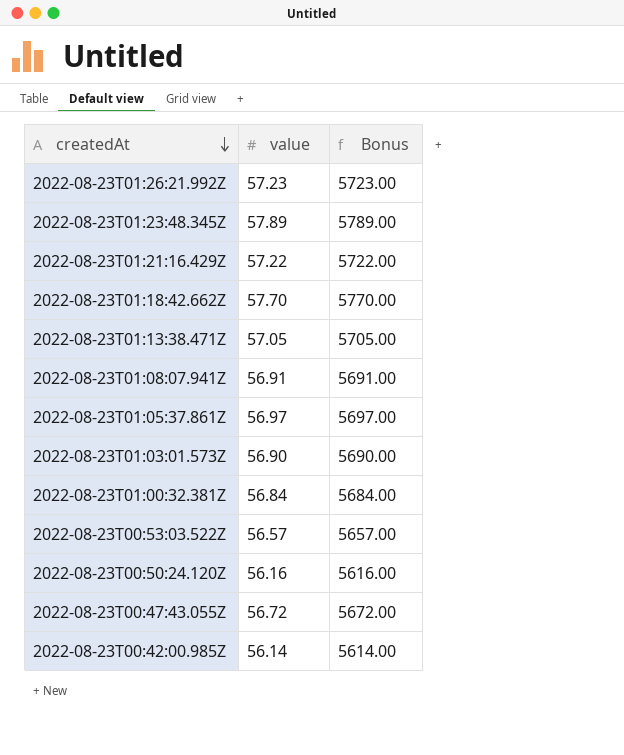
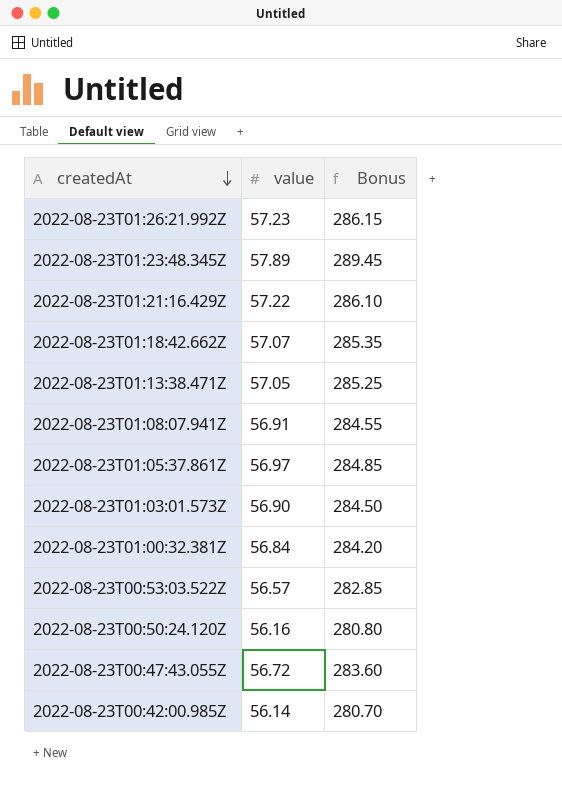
column Bonus | formula: [value] * 100 -> [value] * 5
2022-08-23T01:18:42.662Z | value: 57.70 -> 57.07

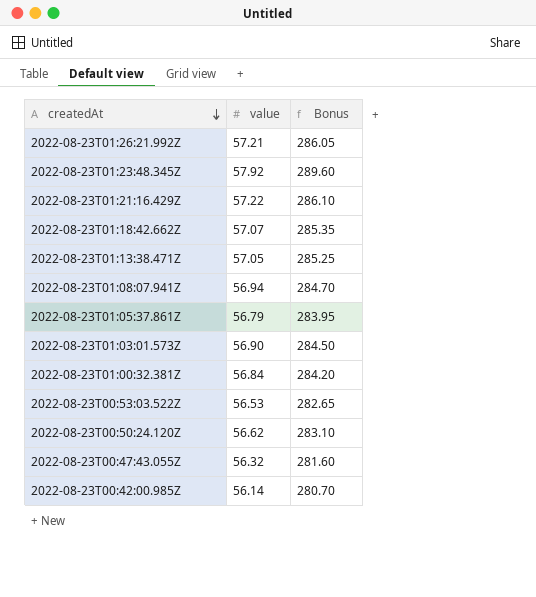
2022-08-23T01:26:21.992Z | value: 57.23 -> 57.21
2022-08-23T01:26:21.992Z | Bonus: 286.15 -> 286.05
2022-08-23T01:23:48.345Z | value: 57.89 -> 57.92
2022-08-23T01:23:48.345Z | Bonus: 289.45 -> 289.60
2022-08-23T01:08:07.941Z | value: 56.91 -> 56.94
2022-08-23T01:08:07.941Z | Bonus: 284.55 -> 284.70
2022-08-23T01:05:37.861Z | value: 56.97 -> 56.79
2022-08-23T01:05:37.861Z | Bonus: 284.85 -> 283.95
2022-08-23T00:53:03.522Z | value: 56.57 -> 56.53
2022-08-23T00:53:03.522Z | Bonus: 282.85 -> 282.65
2022-08-23T00:50:24.120Z | value: 56.16 -> 56.62
2022-08-23T00:50:24.120Z | Bonus: 280.80 -> 283.10
2022-08-23T00:47:43.055Z | value: 56.72 -> 56.32
2022-08-23T00:47:43.055Z | Bonus: 283.60 -> 281.60

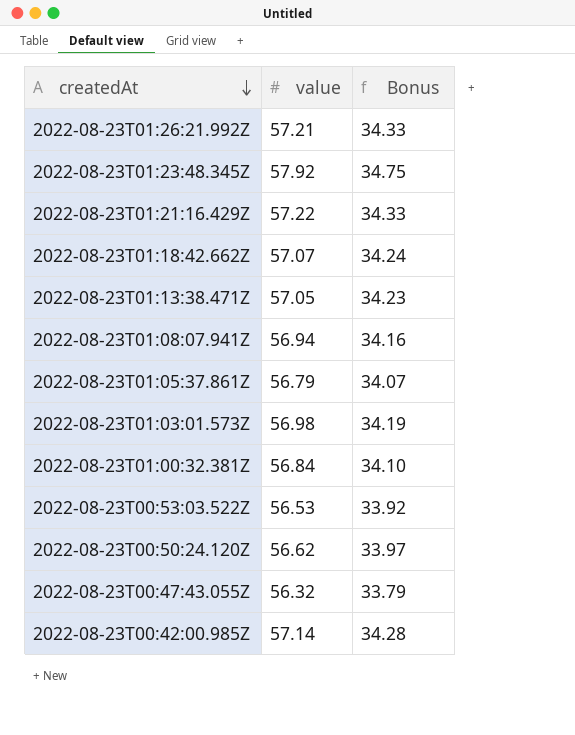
column Bonus | formula: [value] * 5 -> [value] * 0.6
2022-08-23T01:03:01.573Z | value: 56.90 -> 56.98
2022-08-23T00:42:00.985Z | value: 56.14 -> 57.14

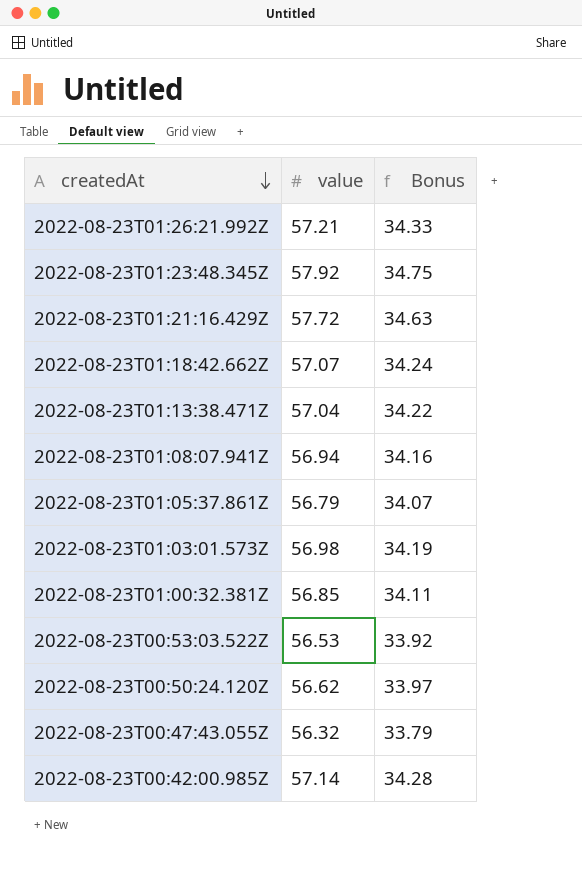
2022-08-23T01:21:16.429Z | value: 57.22 -> 57.72
2022-08-23T01:21:16.429Z | Bonus: 34.33 -> 34.63
2022-08-23T01:13:38.471Z | value: 57.05 -> 57.04
2022-08-23T01:13:38.471Z | Bonus: 34.23 -> 34.22
2022-08-23T01:00:32.381Z | value: 56.84 -> 56.85
2022-08-23T01:00:32.381Z | Bonus: 34.10 -> 34.11

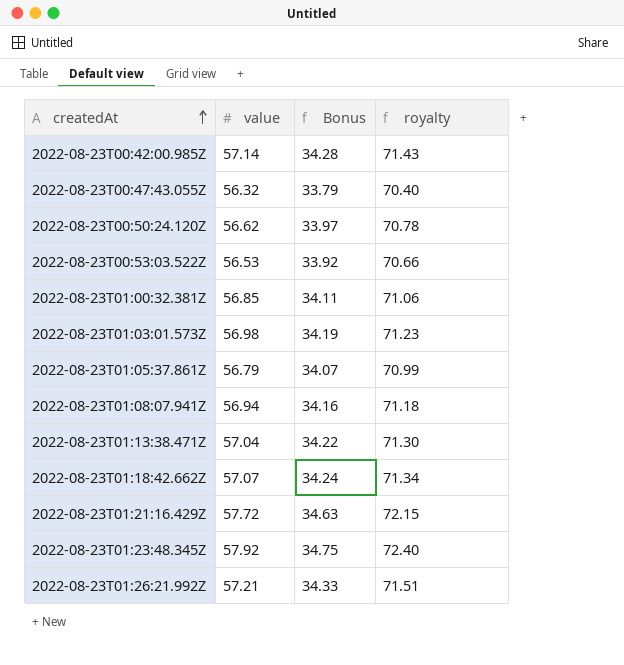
row order: createdAt descending -> createdAt ascending
column royalty | formula: none -> [value] * 1.25

